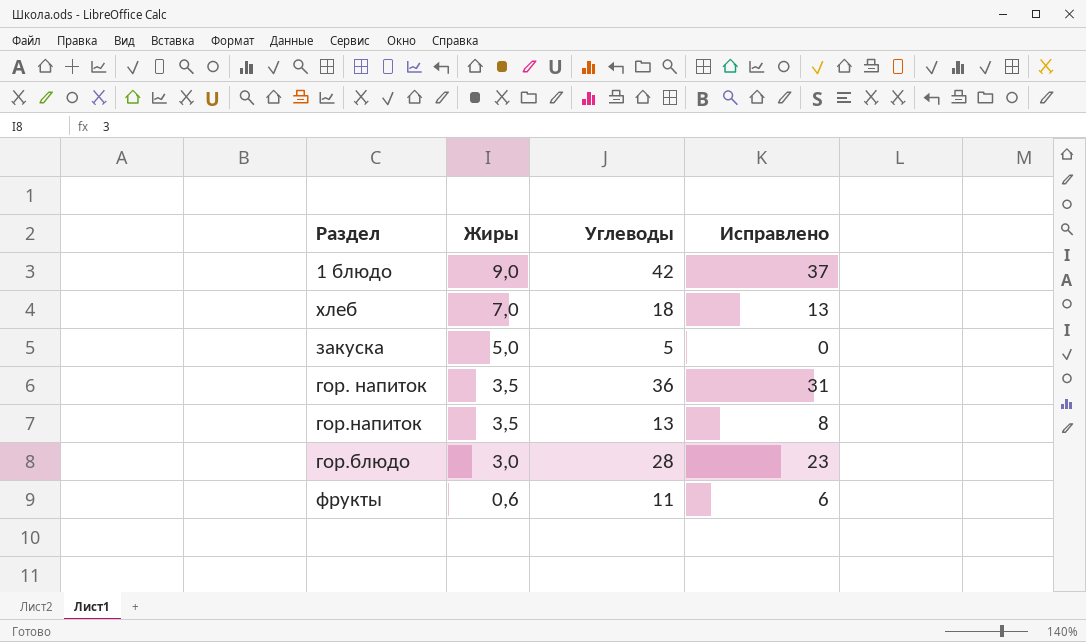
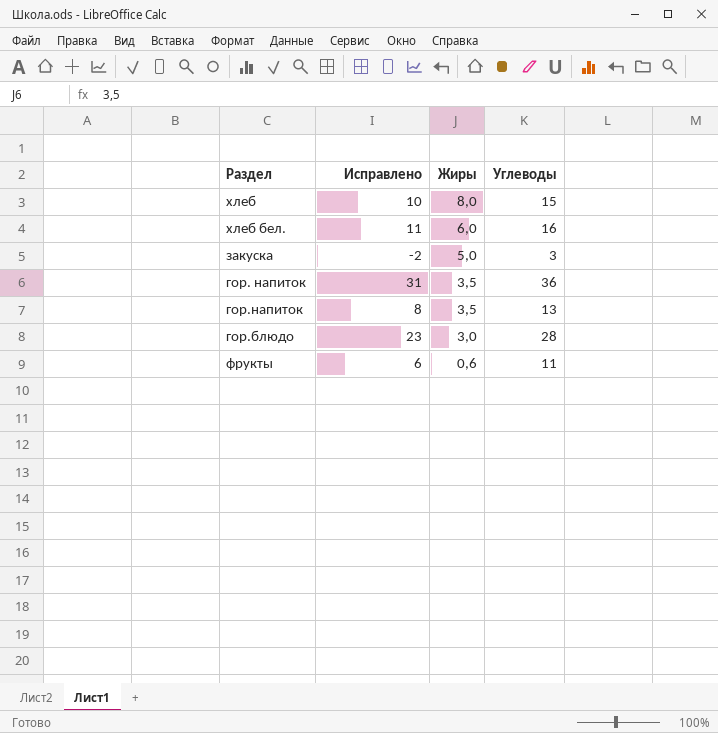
column Исправлено | position: 4 -> 2
row 1 блюдо: 9,0 | 42 | 37 -> none
хлеб | Исправлено: 13 -> 10
хлеб | Жиры: 7,0 -> 8,0
хлеб | Углеводы: 18 -> 15
row хлеб бел.: none -> 11 | 6,0 | 16
закуска | Исправлено: 0 -> -2
закуска | Углеводы: 5 -> 3

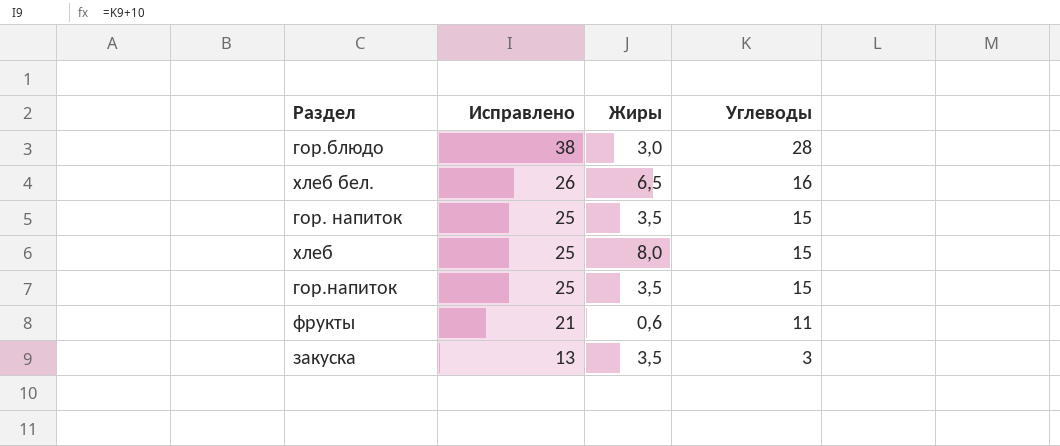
row order: Жиры descending -> Исправлено descending
column Исправлено | formula: [Углеводы] - 5 -> [Углеводы] + 10
хлеб бел. | Жиры: 6,0 -> 6,5
гор. напиток | Углеводы: 36 -> 15
гор.напиток | Углеводы: 13 -> 15
закуска | Жиры: 5,0 -> 3,5

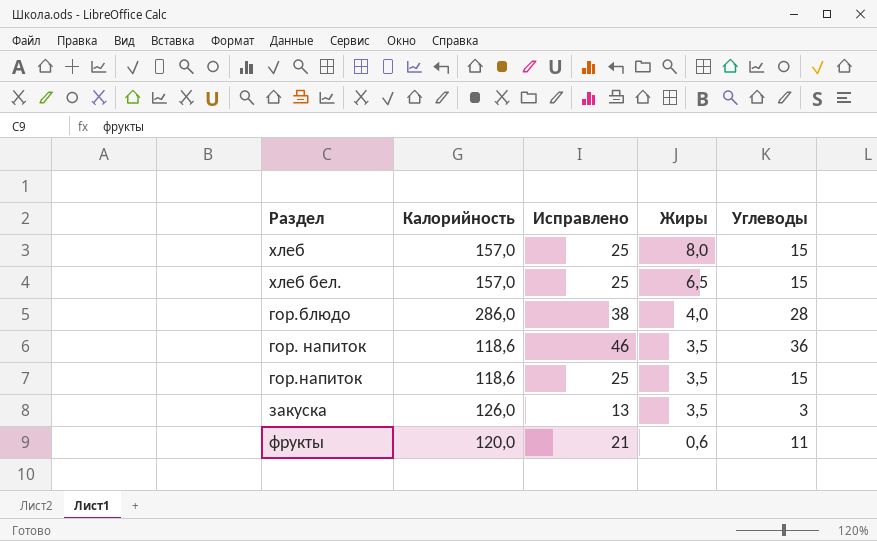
row order: Исправлено descending -> Жиры descending
column Калорийность | position: none -> 2
хлеб бел. | Исправлено: 26 -> 25
хлеб бел. | Углеводы: 16 -> 15
гор.блюдо | Жиры: 3,0 -> 4,0
гор. напиток | Исправлено: 25 -> 46
гор. напиток | Углеводы: 15 -> 36

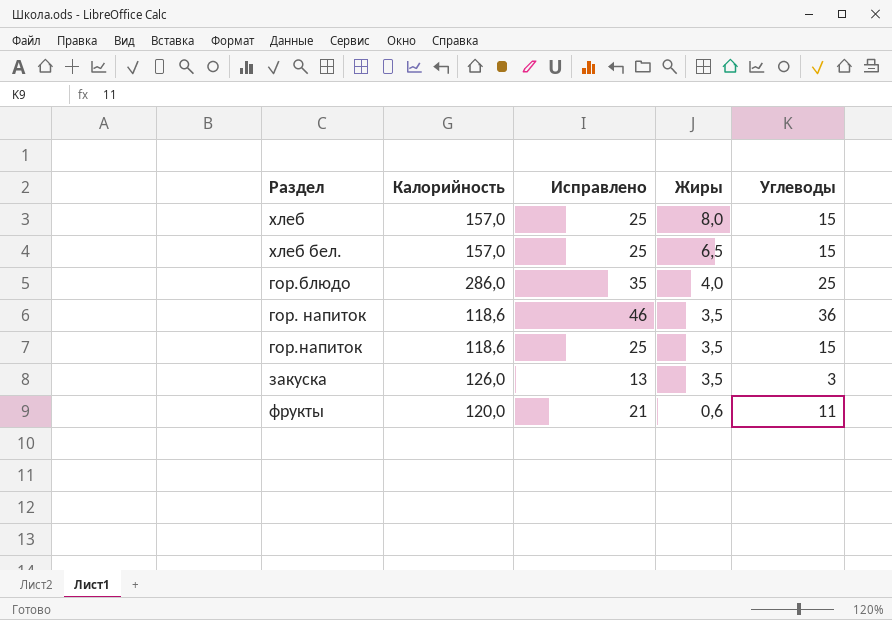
гор.блюдо | Исправлено: 38 -> 35
гор.блюдо | Углеводы: 28 -> 25

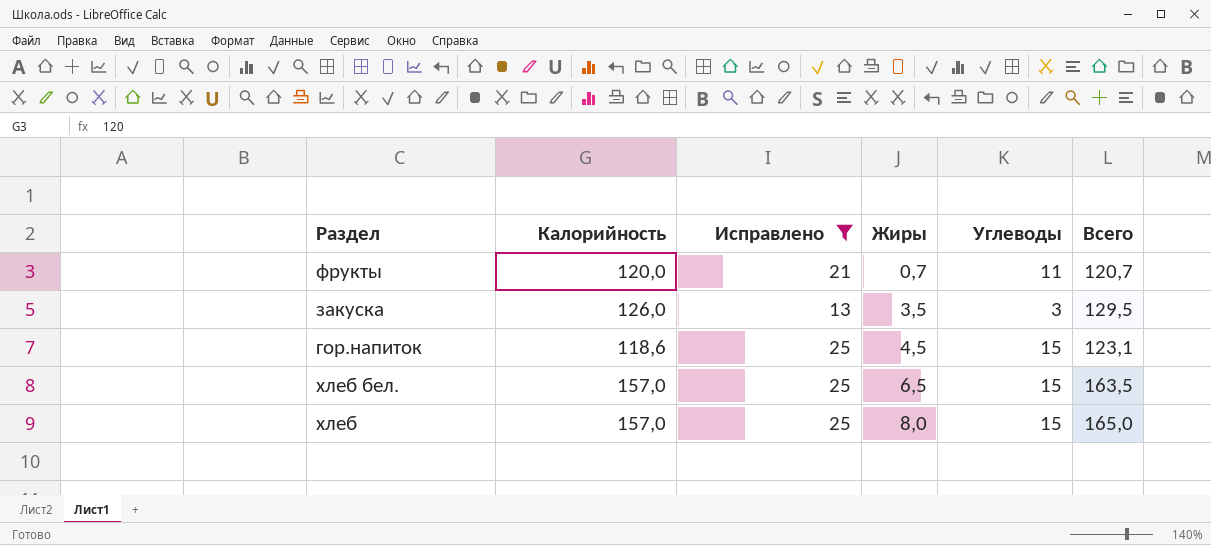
filter: none -> Исправлено <= 25
row order: Жиры descending -> Жиры ascending
column Всего | formula: none -> [Калорийность] + [Жиры]
фрукты | Жиры: 0,6 -> 0,7
гор.напиток | Жиры: 3,5 -> 4,5

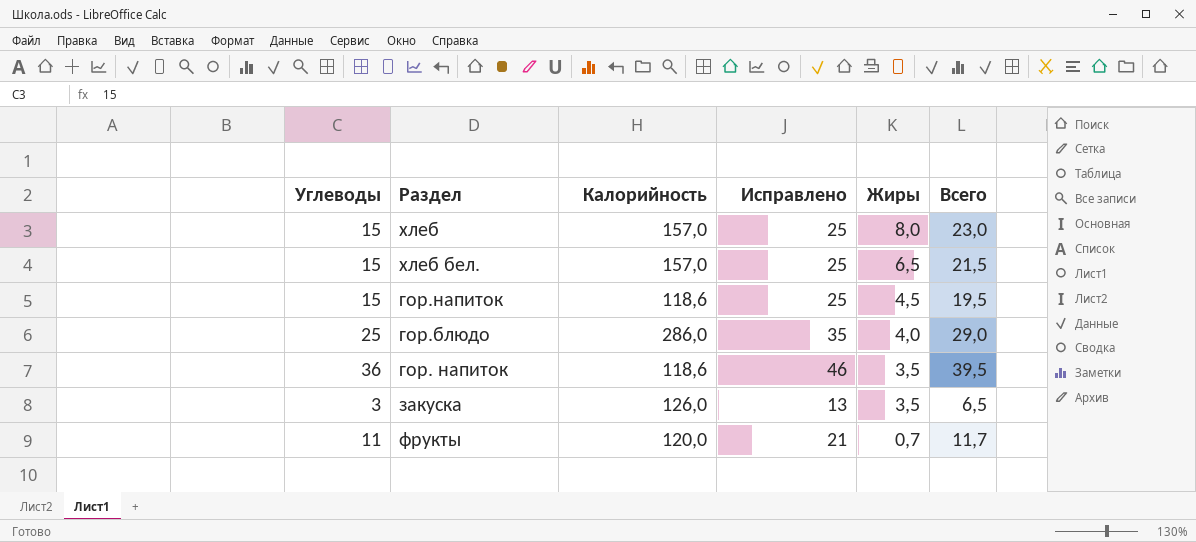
filter: Исправлено <= 25 -> none
row order: Жиры ascending -> Жиры descending
column Углеводы | position: 5 -> 1
column Всего | formula: [Калорийность] + [Жиры] -> [Углеводы] + [Жиры]

